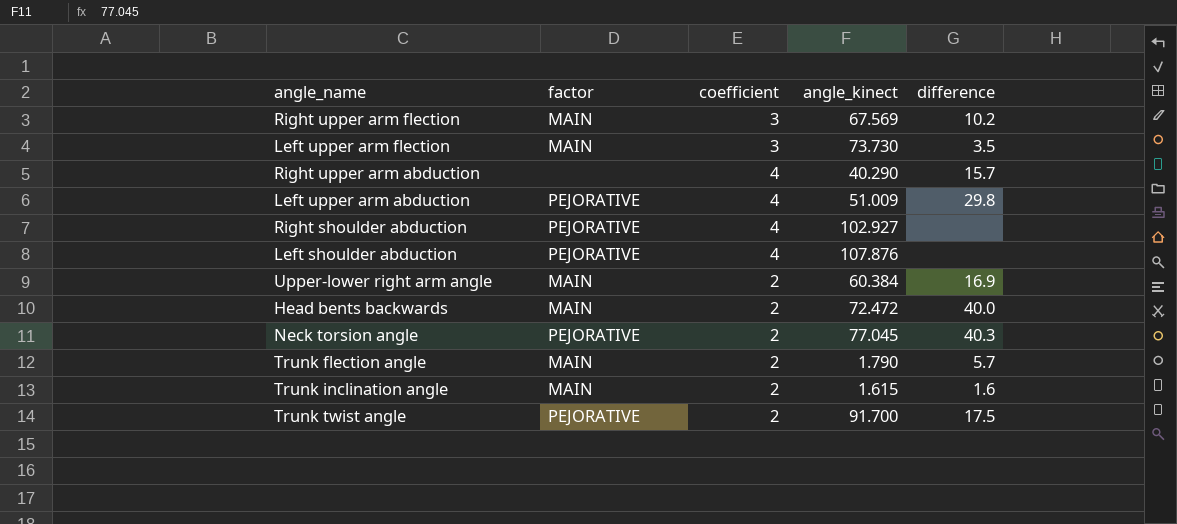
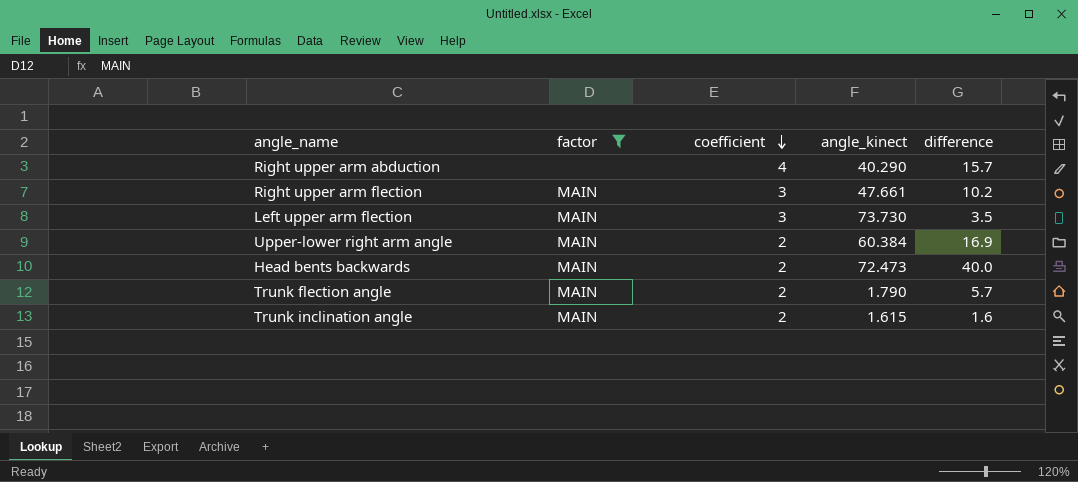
filter: none -> factor != PEJORATIVE
row order: none -> coefficient descending
Right upper arm flection | angle_kinect: 67.569 -> 47.661
Head bents backwards | angle_kinect: 72.472 -> 72.473

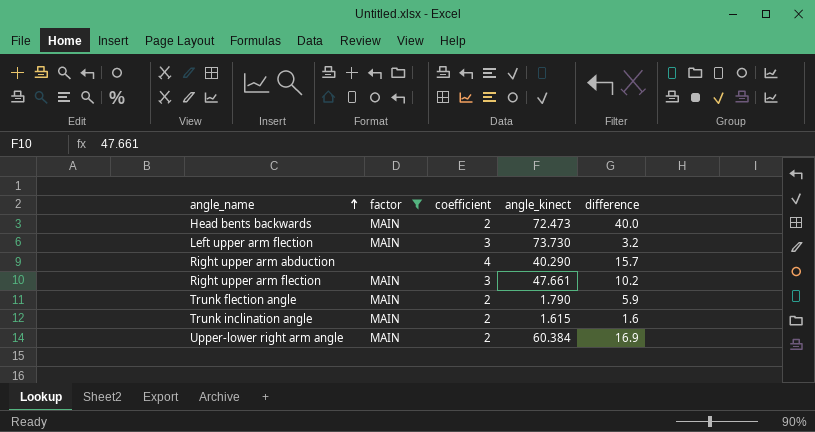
row order: coefficient descending -> angle_name ascending
Left upper arm flection | difference: 3.5 -> 3.2
Trunk flection angle | difference: 5.7 -> 5.9

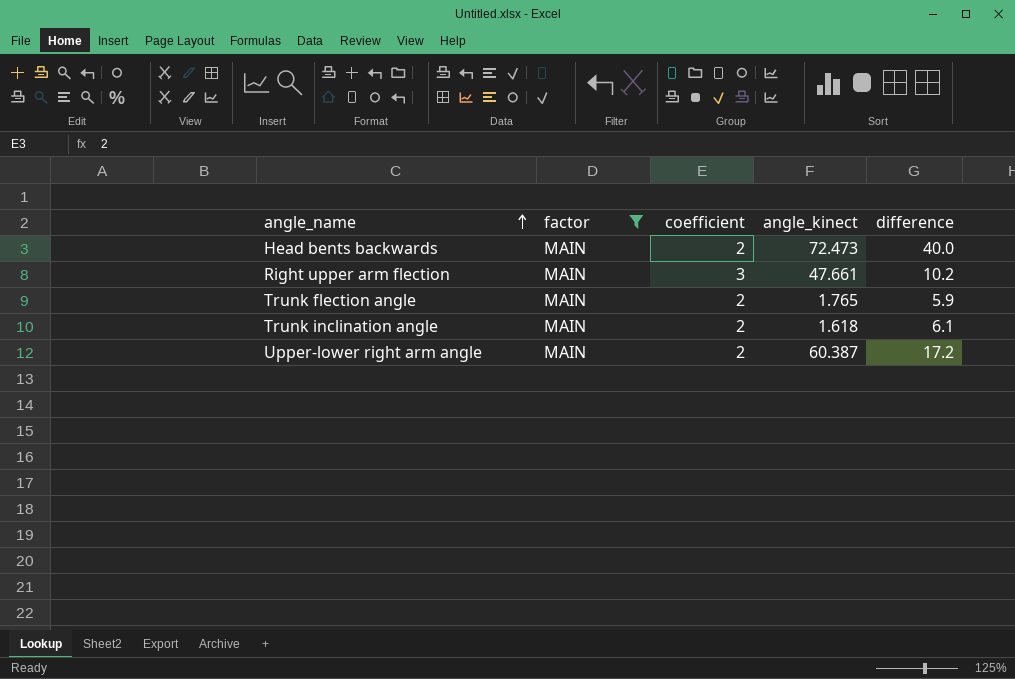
row Left upper arm flection: MAIN | 3 | 73.730 | 3.2 -> none
row Right upper arm abduction: none | 4 | 40.290 | 15.7 -> none
Trunk flection angle | angle_kinect: 1.790 -> 1.765
Trunk inclination angle | angle_kinect: 1.615 -> 1.618
Trunk inclination angle | difference: 1.6 -> 6.1
Upper-lower right arm angle | angle_kinect: 60.384 -> 60.387
Upper-lower right arm angle | difference: 16.9 -> 17.2

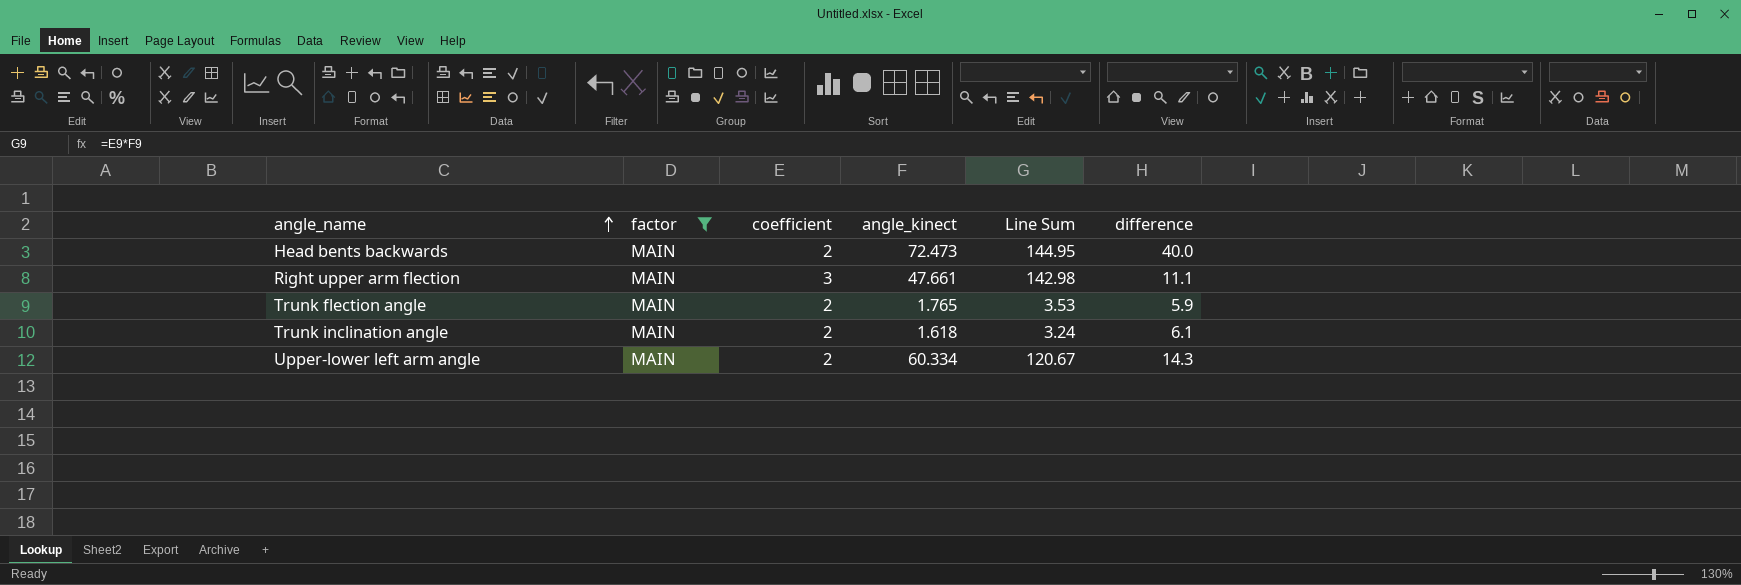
column Line Sum | formula: none -> [coefficient] * [angle_kinect]
row Upper-lower right arm angle: MAIN | 2 | 60.387 | 17.2 -> none
Right upper arm flection | difference: 10.2 -> 11.1
row Upper-lower left arm angle: none -> MAIN | 2 | 60.334 | 120.67 | 14.3

